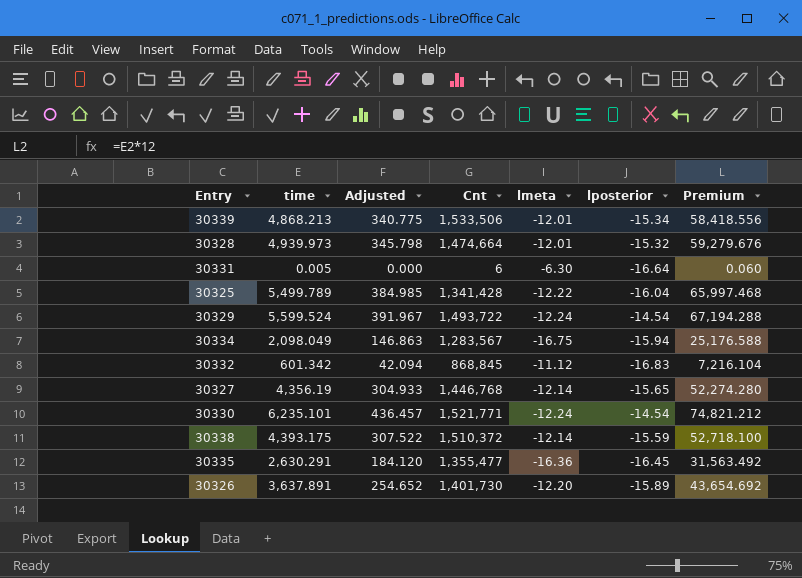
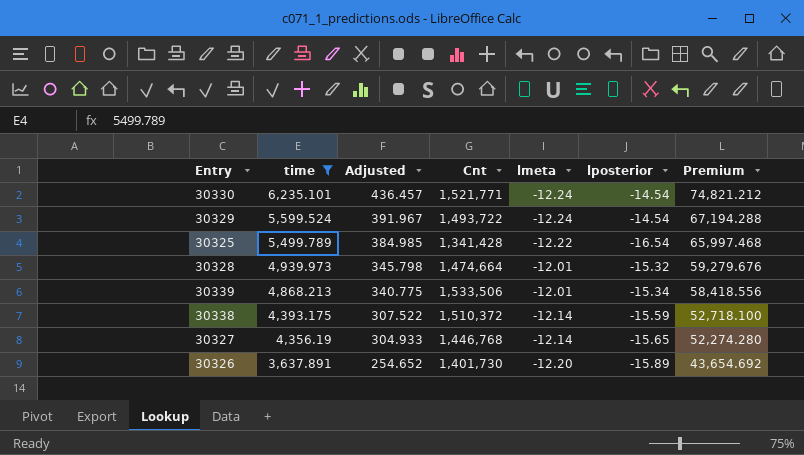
filter: none -> time >= 3,637.891
row order: none -> time descending
30325 | lposterior: -16.04 -> -16.54

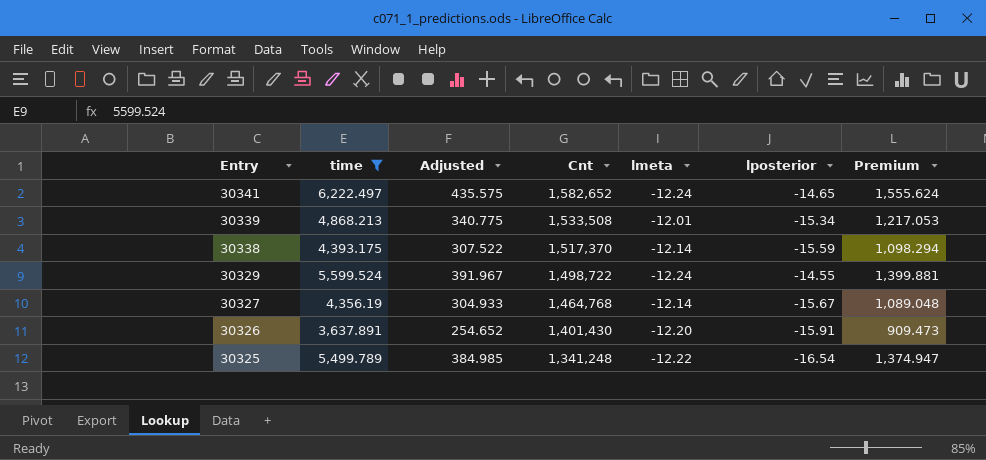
row order: time descending -> Entry descending
column Premium | formula: [time] * 12 -> [time] * 0.25
row 30330: 6,235.101 | 436.457 | 1,521,771 | -12.24 | -14.54 | 74,821.212 -> none
row 30328: 4,939.973 | 345.798 | 1,474,664 | -12.01 | -15.32 | 59,279.676 -> none
row 30341: none -> 6,222.497 | 435.575 | 1,582,652 | -12.24 | -14.65 | 1,555.624
30339 | Cnt: 1,533,506 -> 1,533,508
30338 | Cnt: 1,510,372 -> 1,517,370
30329 | Cnt: 1,493,722 -> 1,498,722
30329 | lposterior: -14.54 -> -14.55
30327 | Cnt: 1,446,768 -> 1,464,768
30327 | lposterior: -15.65 -> -15.67
30326 | Cnt: 1,401,730 -> 1,401,430
30326 | lposterior: -15.89 -> -15.91
30325 | Cnt: 1,341,428 -> 1,341,248

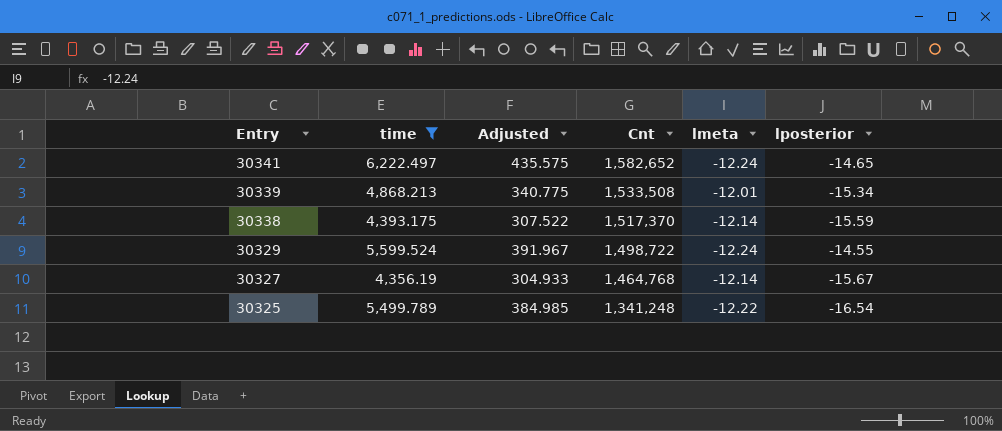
column Premium | formula: [time] * 0.25 -> none
row 30326: 3,637.891 | 254.652 | 1,401,430 | -12.20 | -15.91 | 909.473 -> none

